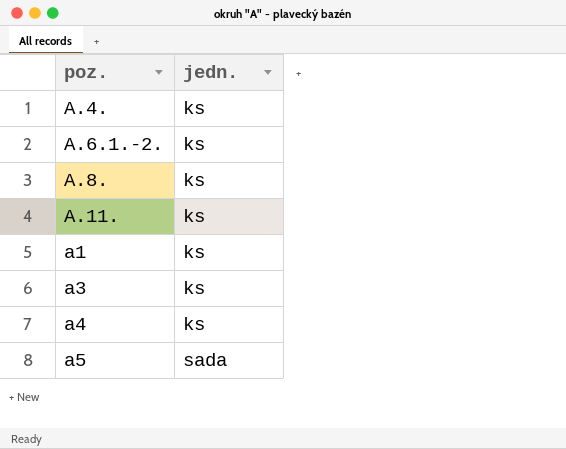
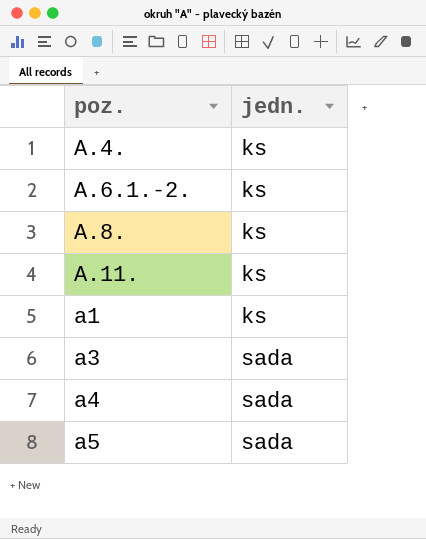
a3 | jedn.: ks -> sada
a4 | jedn.: ks -> sada

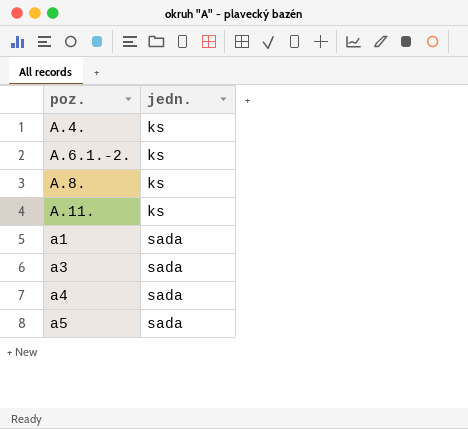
a1 | jedn.: ks -> sada

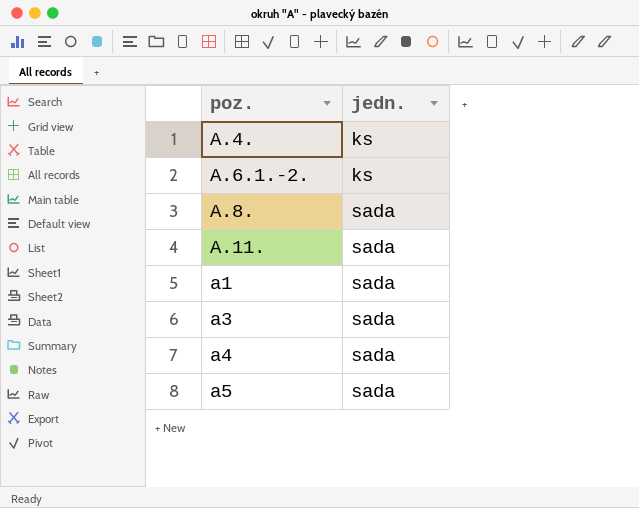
A.8. | jedn.: ks -> sada
A.11. | jedn.: ks -> sada

